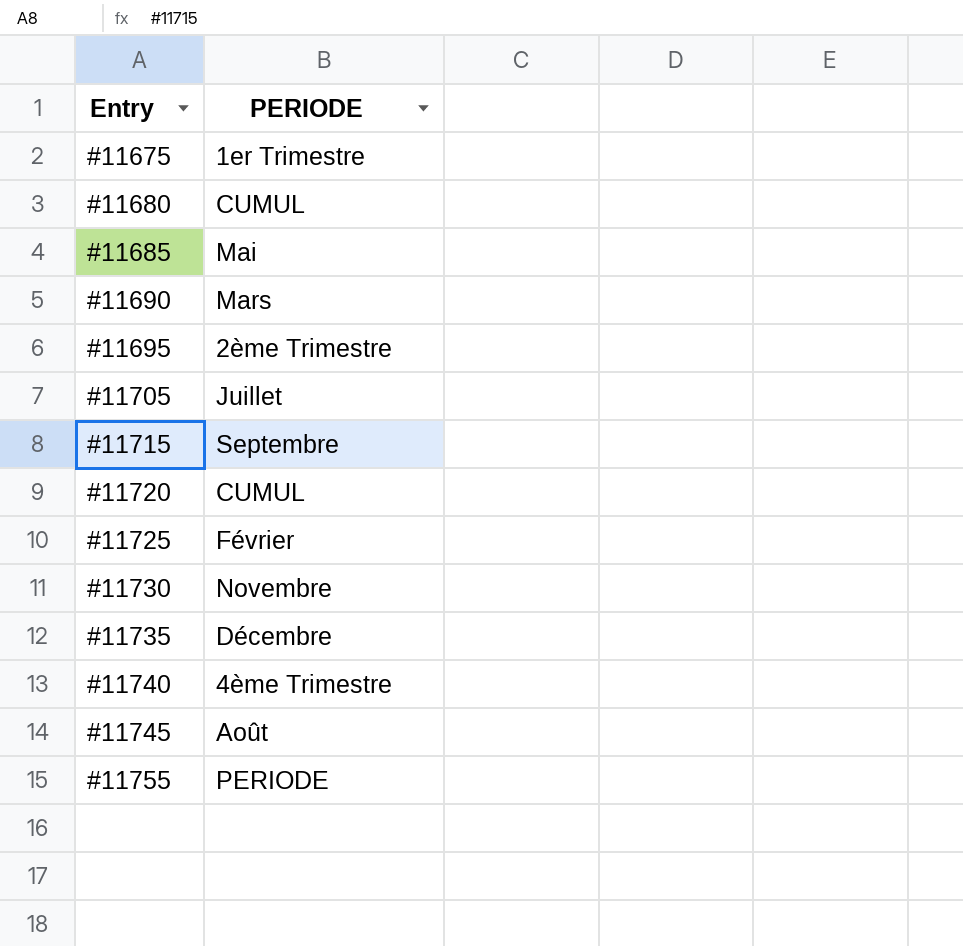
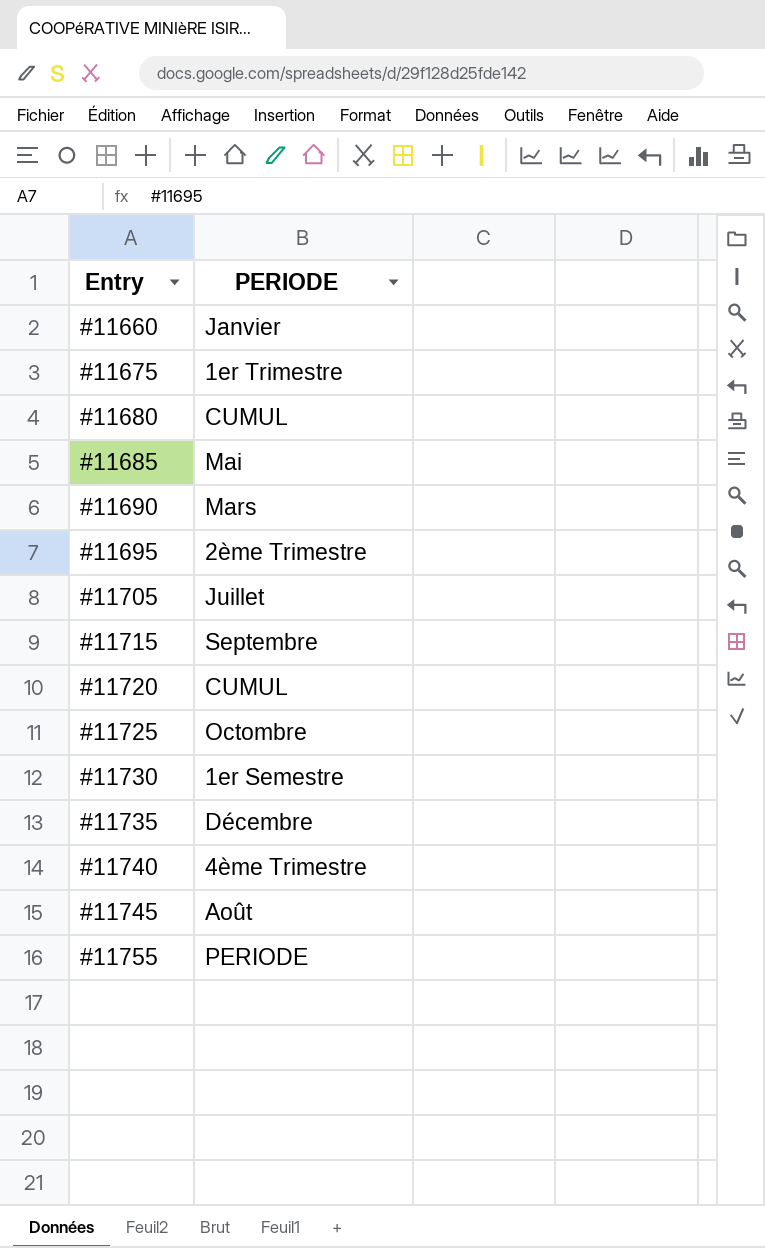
row #11660: none -> Janvier
#11725 | PERIODE: Février -> Octombre
#11730 | PERIODE: Novembre -> 1er Semestre

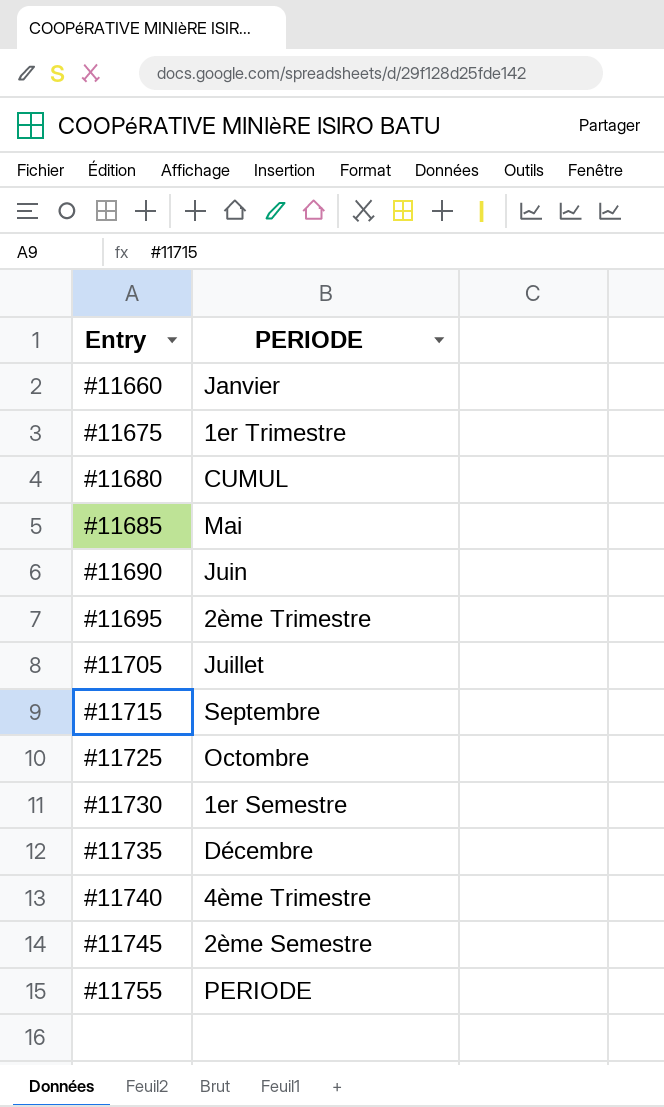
row #11720: CUMUL -> none
#11690 | PERIODE: Mars -> Juin
#11745 | PERIODE: Août -> 2ème Semestre

